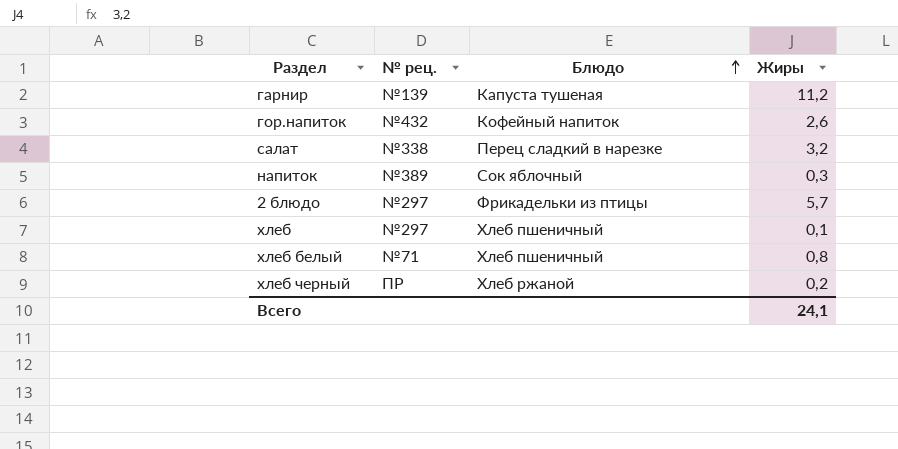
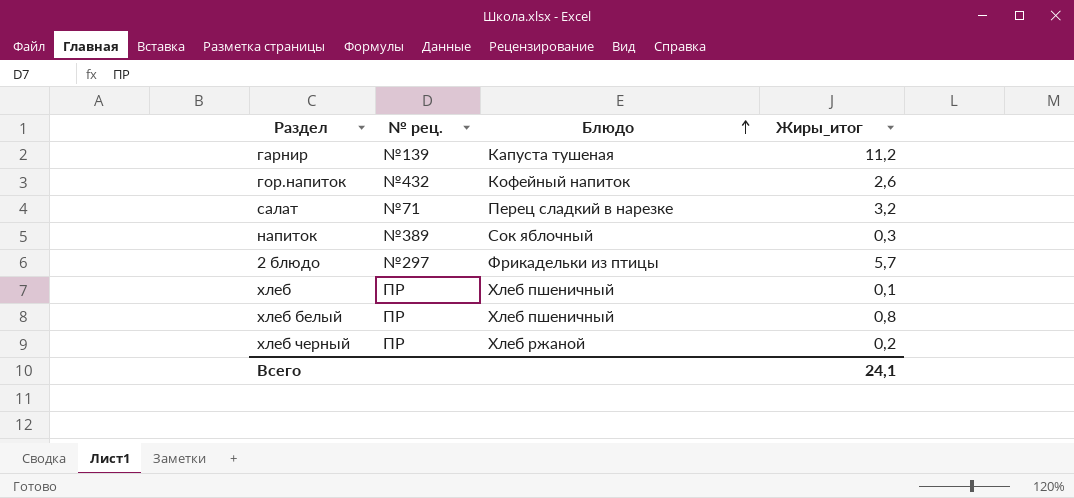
column name: Жиры -> Жиры_итог
салат | № рец.: №338 -> №71
хлеб | № рец.: №297 -> ПР
хлеб белый | № рец.: №71 -> ПР

